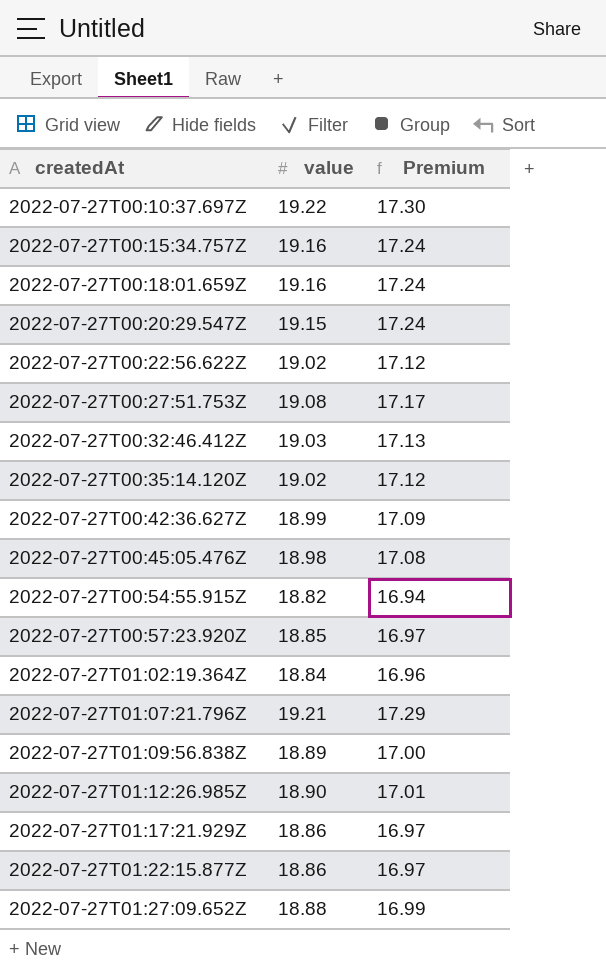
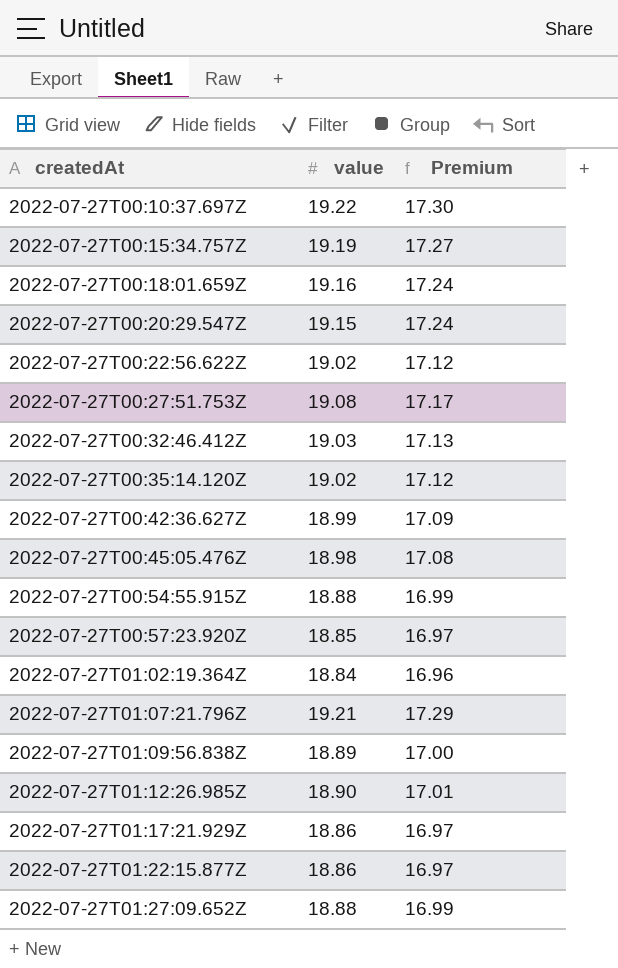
2022-07-27T00:15:34.757Z | value: 19.16 -> 19.19
2022-07-27T00:15:34.757Z | Premium: 17.24 -> 17.27
2022-07-27T00:54:55.915Z | value: 18.82 -> 18.88
2022-07-27T00:54:55.915Z | Premium: 16.94 -> 16.99

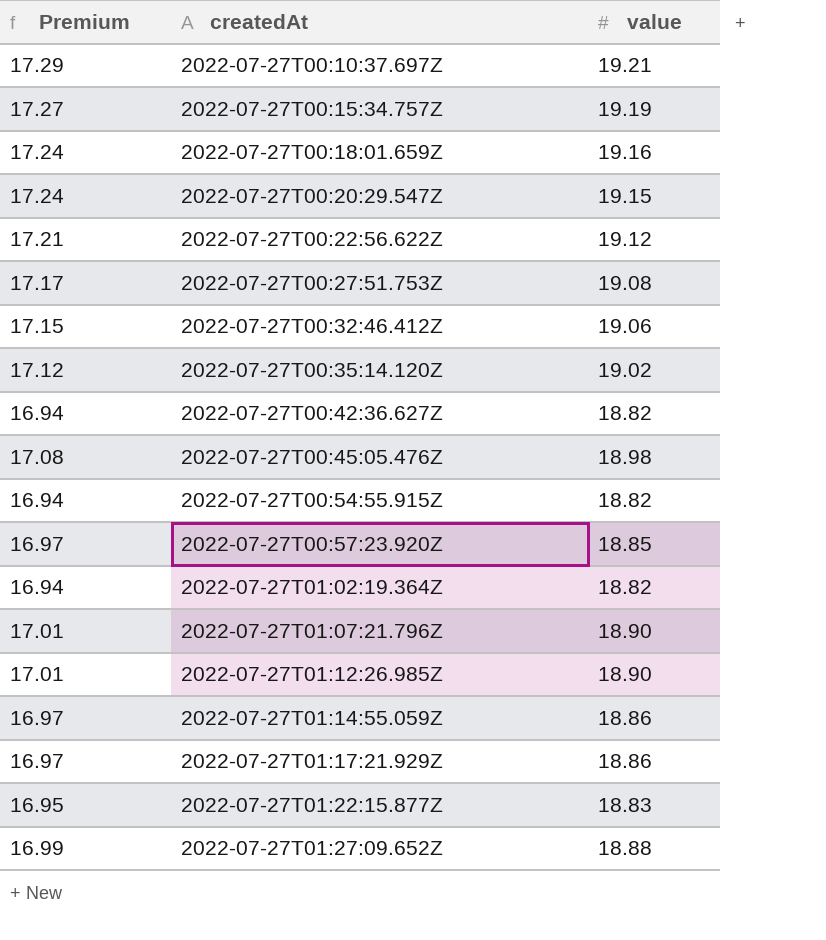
column Premium | position: 3 -> 1
row 2022-07-27T01:09:56.838Z: 18.89 | 17.00 -> none
2022-07-27T00:10:37.697Z | Premium: 17.30 -> 17.29
2022-07-27T00:10:37.697Z | value: 19.22 -> 19.21
2022-07-27T00:22:56.622Z | Premium: 17.12 -> 17.21
2022-07-27T00:22:56.622Z | value: 19.02 -> 19.12
2022-07-27T00:32:46.412Z | Premium: 17.13 -> 17.15
2022-07-27T00:32:46.412Z | value: 19.03 -> 19.06
2022-07-27T00:42:36.627Z | Premium: 17.09 -> 16.94
2022-07-27T00:42:36.627Z | value: 18.99 -> 18.82
2022-07-27T00:54:55.915Z | Premium: 16.99 -> 16.94
2022-07-27T00:54:55.915Z | value: 18.88 -> 18.82
2022-07-27T01:02:19.364Z | Premium: 16.96 -> 16.94
2022-07-27T01:02:19.364Z | value: 18.84 -> 18.82
2022-07-27T01:07:21.796Z | Premium: 17.29 -> 17.01
2022-07-27T01:07:21.796Z | value: 19.21 -> 18.90
row 2022-07-27T01:14:55.059Z: none -> 16.97 | 18.86
2022-07-27T01:22:15.877Z | Premium: 16.97 -> 16.95
2022-07-27T01:22:15.877Z | value: 18.86 -> 18.83

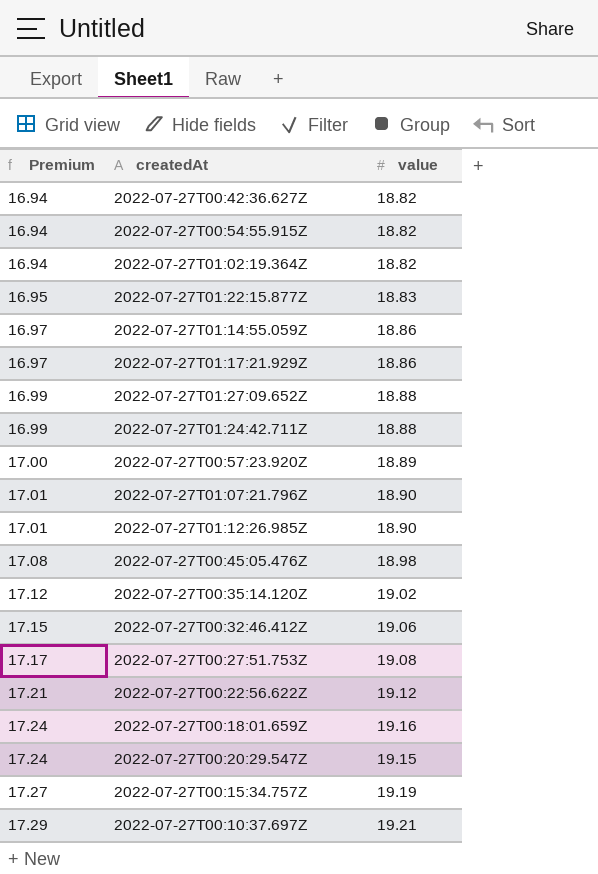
row order: createdAt ascending -> Premium ascending
row 2022-07-27T01:24:42.711Z: none -> 16.99 | 18.88
2022-07-27T00:57:23.920Z | Premium: 16.97 -> 17.00
2022-07-27T00:57:23.920Z | value: 18.85 -> 18.89

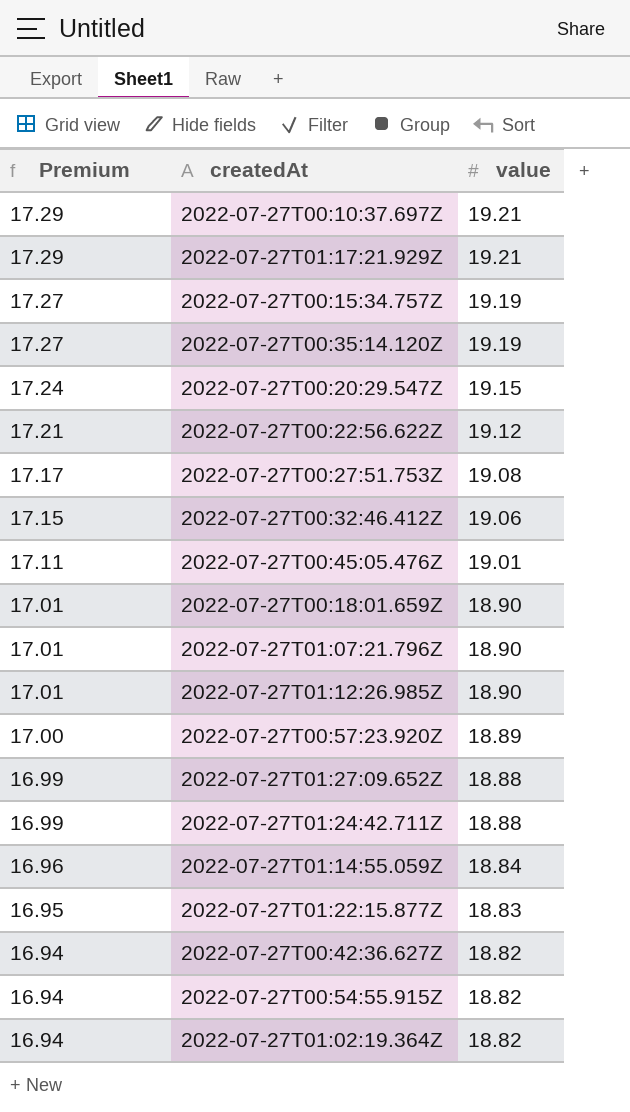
row order: Premium ascending -> Premium descending
2022-07-27T01:17:21.929Z | Premium: 16.97 -> 17.29
2022-07-27T01:17:21.929Z | value: 18.86 -> 19.21
2022-07-27T00:35:14.120Z | Premium: 17.12 -> 17.27
2022-07-27T00:35:14.120Z | value: 19.02 -> 19.19
2022-07-27T00:45:05.476Z | Premium: 17.08 -> 17.11
2022-07-27T00:45:05.476Z | value: 18.98 -> 19.01
2022-07-27T00:18:01.659Z | Premium: 17.24 -> 17.01
2022-07-27T00:18:01.659Z | value: 19.16 -> 18.90
2022-07-27T01:14:55.059Z | Premium: 16.97 -> 16.96
2022-07-27T01:14:55.059Z | value: 18.86 -> 18.84

